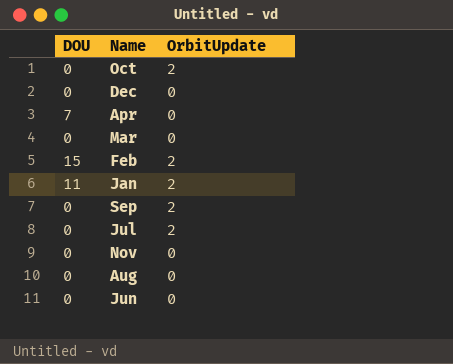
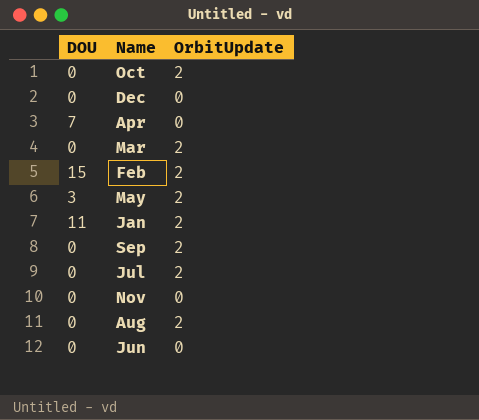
Mar | OrbitUpdate: 0 -> 2
row May: none -> 3 | 2
Aug | OrbitUpdate: 0 -> 2

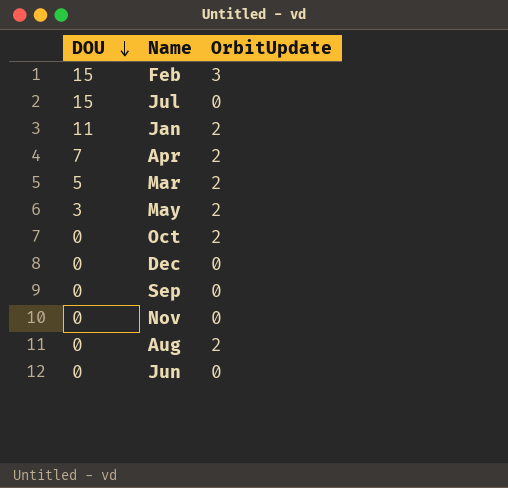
row order: none -> DOU descending
Feb | OrbitUpdate: 2 -> 3
Jul | DOU: 0 -> 15
Jul | OrbitUpdate: 2 -> 0
Apr | OrbitUpdate: 0 -> 2
Mar | DOU: 0 -> 5
Sep | OrbitUpdate: 2 -> 0

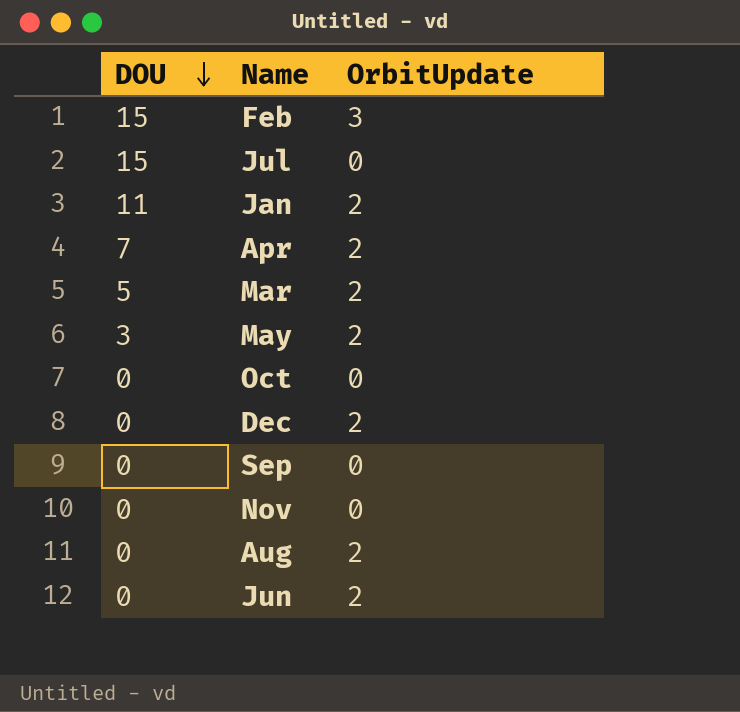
Oct | OrbitUpdate: 2 -> 0
Dec | OrbitUpdate: 0 -> 2
Jun | OrbitUpdate: 0 -> 2

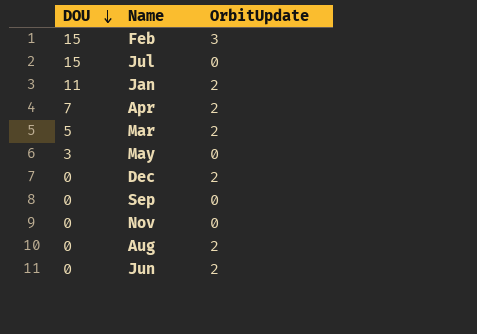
row Oct: 0 | 0 -> none
May | OrbitUpdate: 2 -> 0

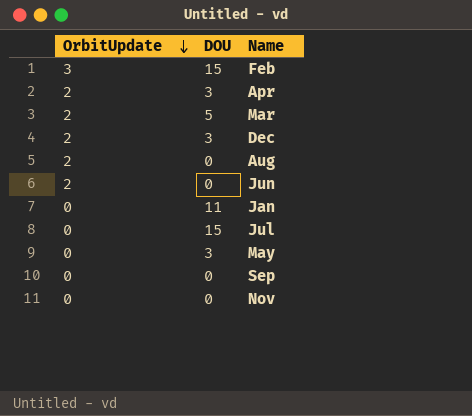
row order: DOU descending -> OrbitUpdate descending
column OrbitUpdate | position: 3 -> 1
Apr | DOU: 7 -> 3
Dec | DOU: 0 -> 3
Jan | OrbitUpdate: 2 -> 0

